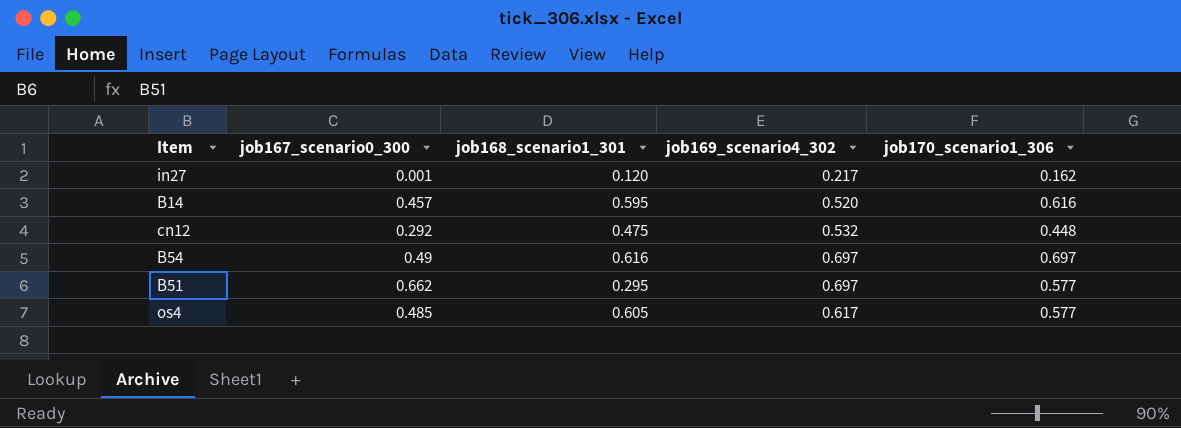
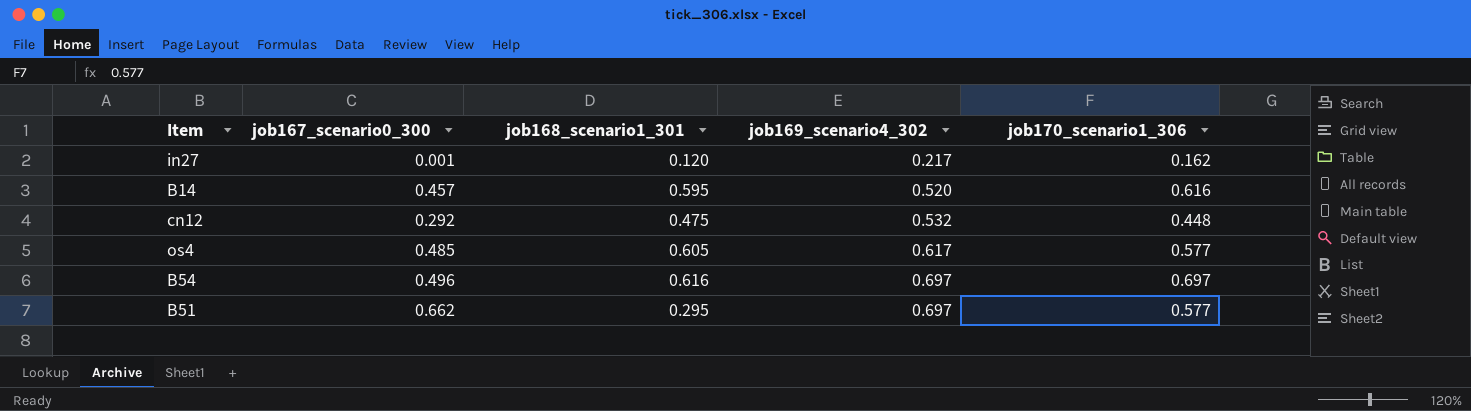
row order: none -> job169_scenario4_302 ascending
B54 | job167_scenario0_300: 0.49 -> 0.496

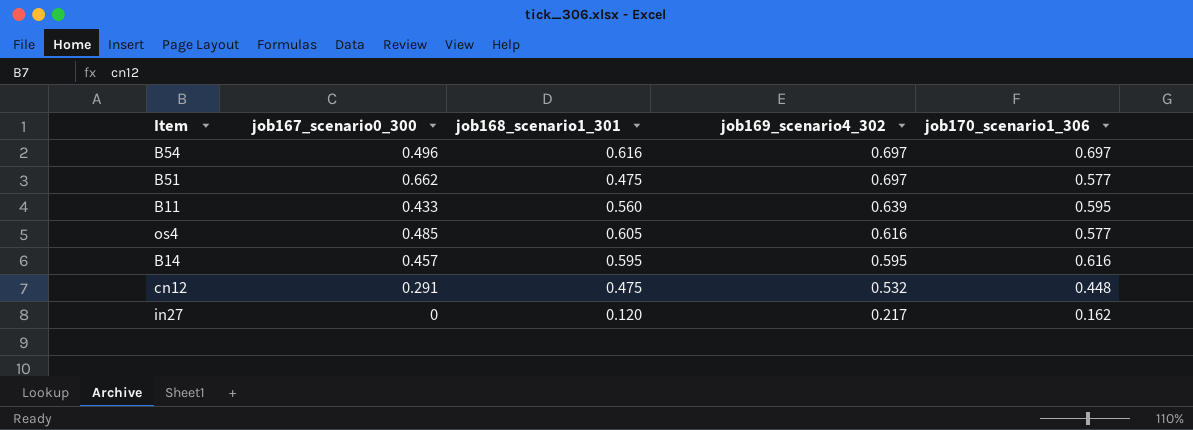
row order: job169_scenario4_302 ascending -> job169_scenario4_302 descending
B51 | job168_scenario1_301: 0.295 -> 0.475
row B11: none -> 0.433 | 0.560 | 0.639 | 0.595
os4 | job169_scenario4_302: 0.617 -> 0.616
B14 | job169_scenario4_302: 0.520 -> 0.595
cn12 | job167_scenario0_300: 0.292 -> 0.291
in27 | job167_scenario0_300: 0.001 -> 0

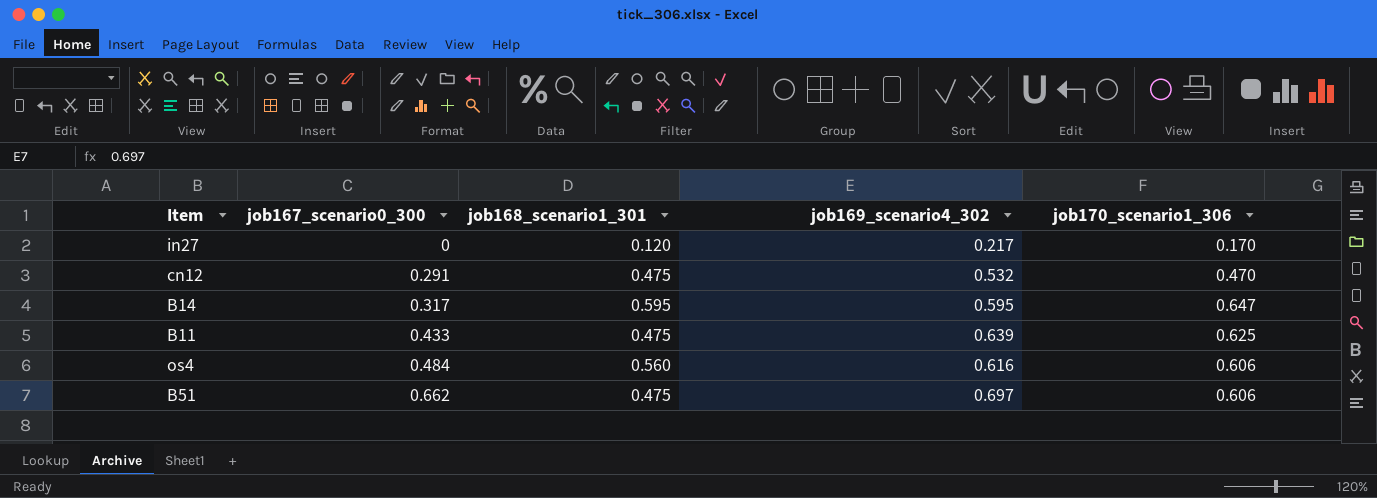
row order: job169_scenario4_302 descending -> job167_scenario0_300 ascending
row B54: 0.496 | 0.616 | 0.697 | 0.697 -> none
in27 | job170_scenario1_306: 0.162 -> 0.170
cn12 | job170_scenario1_306: 0.448 -> 0.470
B14 | job167_scenario0_300: 0.457 -> 0.317
B14 | job170_scenario1_306: 0.616 -> 0.647
B11 | job168_scenario1_301: 0.560 -> 0.475
B11 | job170_scenario1_306: 0.595 -> 0.625
os4 | job167_scenario0_300: 0.485 -> 0.484
os4 | job168_scenario1_301: 0.605 -> 0.560
os4 | job170_scenario1_306: 0.577 -> 0.606
B51 | job170_scenario1_306: 0.577 -> 0.606

